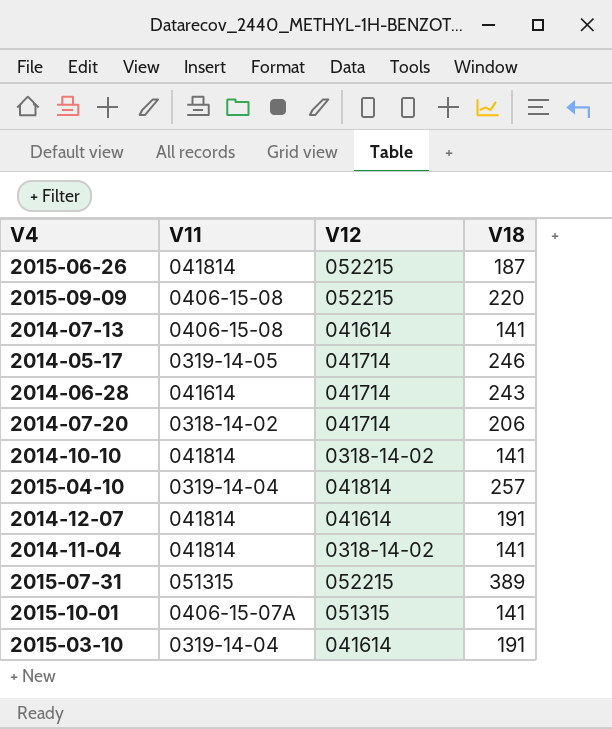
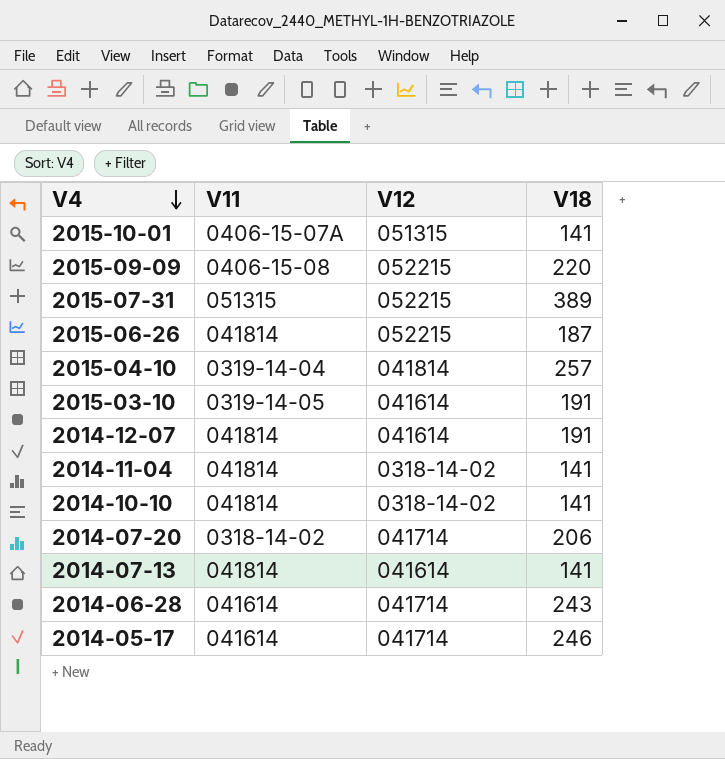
row order: none -> V4 descending
2015-03-10 | V11: 0319-14-04 -> 0319-14-05
2014-07-13 | V11: 0406-15-08 -> 041814
2014-05-17 | V11: 0319-14-05 -> 041614

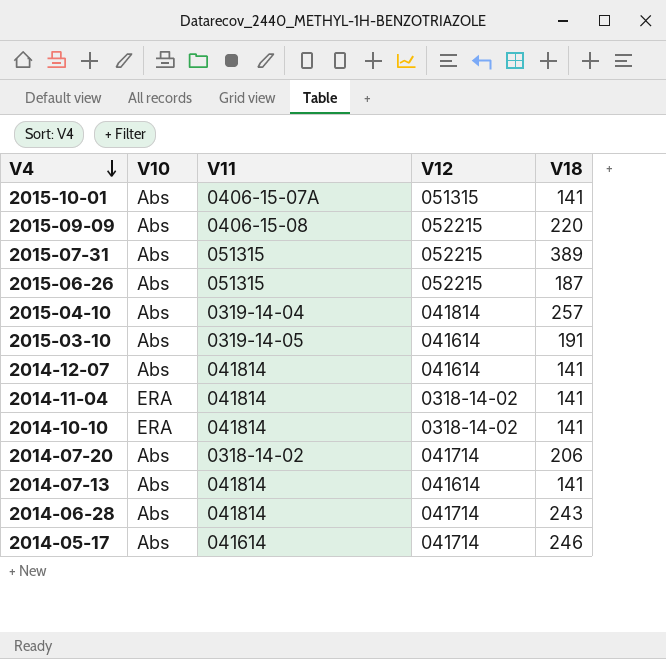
column V10 | position: none -> 2
2015-06-26 | V11: 041814 -> 051315
2014-12-07 | V18: 191 -> 141
2014-06-28 | V11: 041614 -> 041814

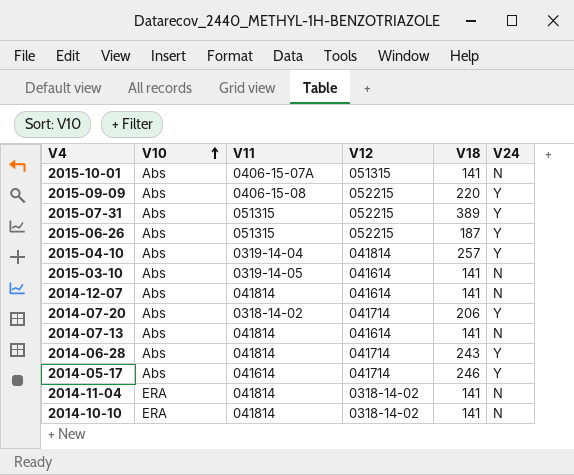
row order: V4 descending -> V10 ascending
column V24 | position: none -> 6
2015-03-10 | V18: 191 -> 141

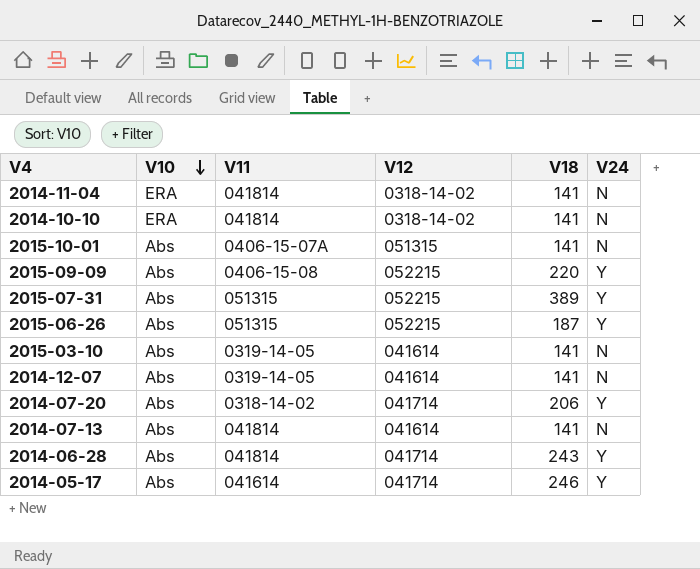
row order: V10 ascending -> V10 descending
row 2015-04-10: Abs | 0319-14-04 | 041814 | 257 | Y -> none
2014-12-07 | V11: 041814 -> 0319-14-05

